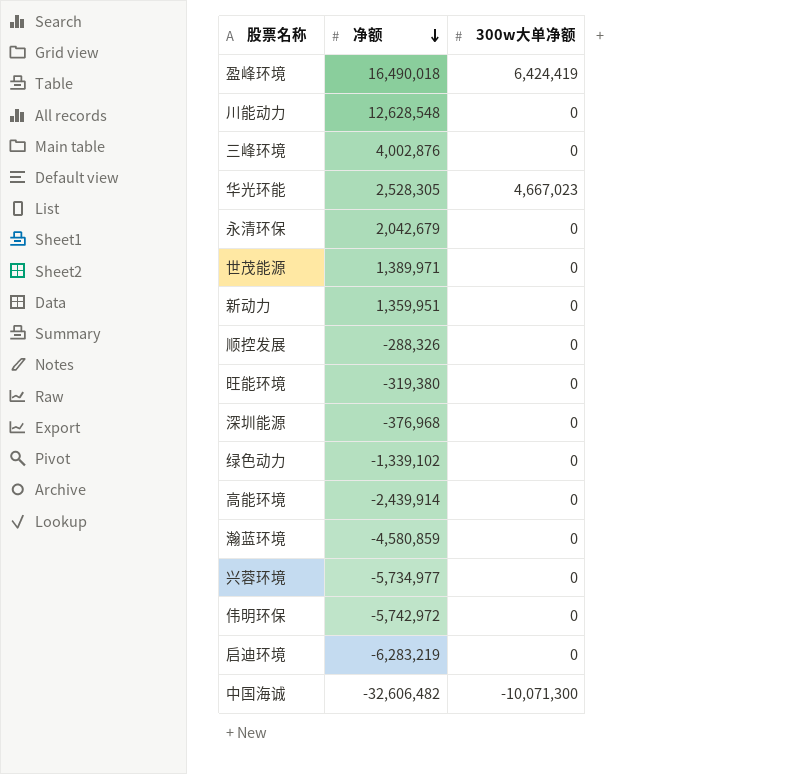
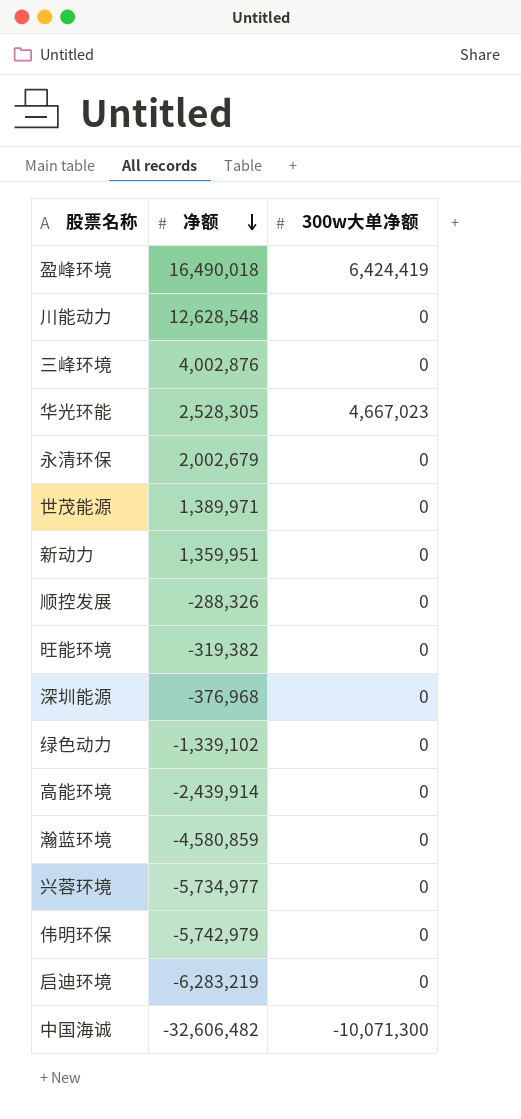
永清环保 | 净额: 2,042,679 -> 2,002,679
旺能环境 | 净额: -319,380 -> -319,382
伟明环保 | 净额: -5,742,972 -> -5,742,979

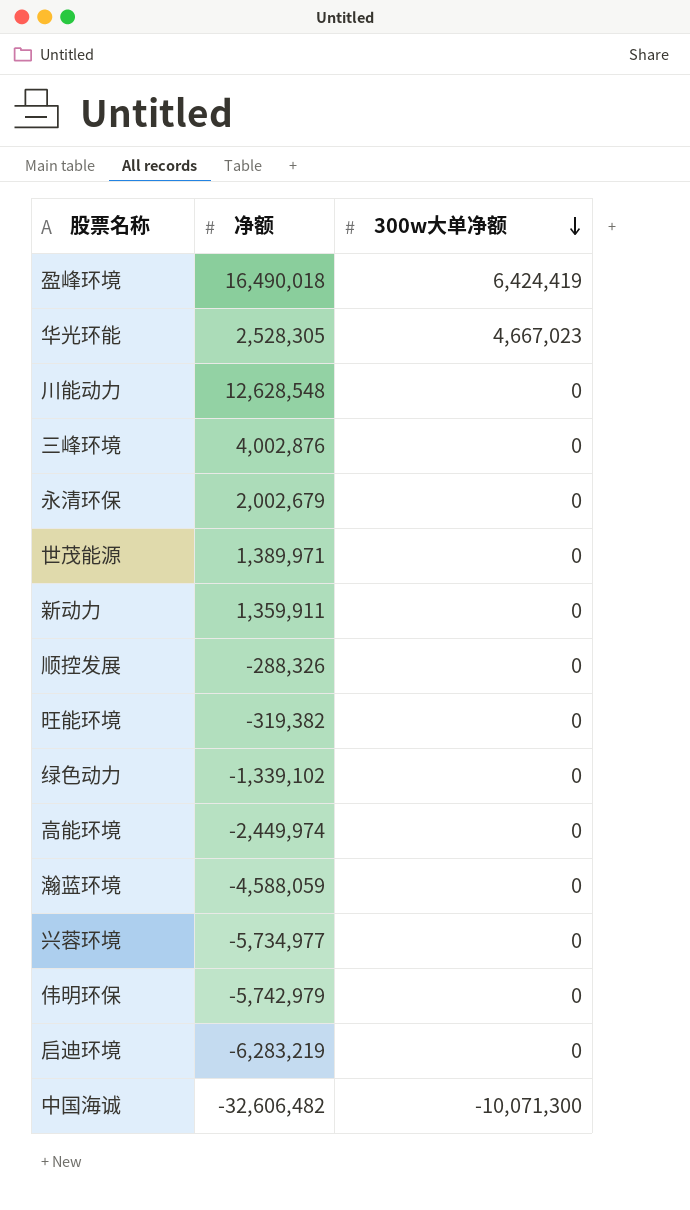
row order: 净额 descending -> 300w大单净额 descending
row 深圳能源: -376,968 | 0 -> none
新动力 | 净额: 1,359,951 -> 1,359,911
高能环境 | 净额: -2,439,914 -> -2,449,974
瀚蓝环境 | 净额: -4,580,859 -> -4,588,059

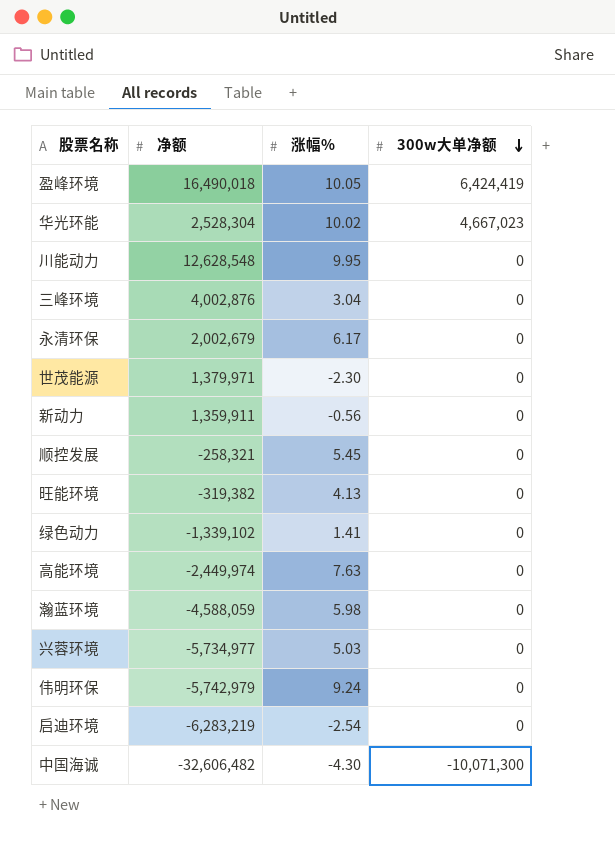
column 涨幅% | position: none -> 3
华光环能 | 净额: 2,528,305 -> 2,528,304
世茂能源 | 净额: 1,389,971 -> 1,379,971
顺控发展 | 净额: -288,326 -> -258,321

